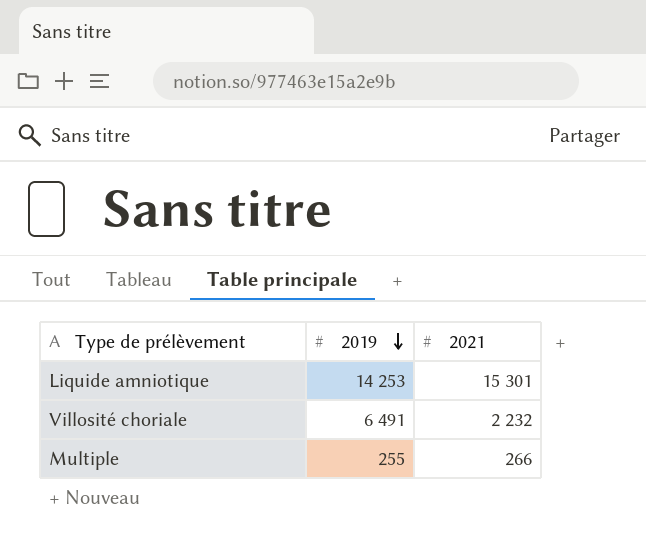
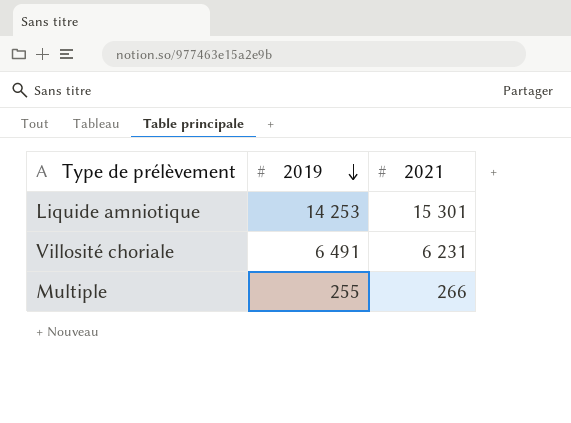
Villosité choriale | 2021: 2 232 -> 6 231

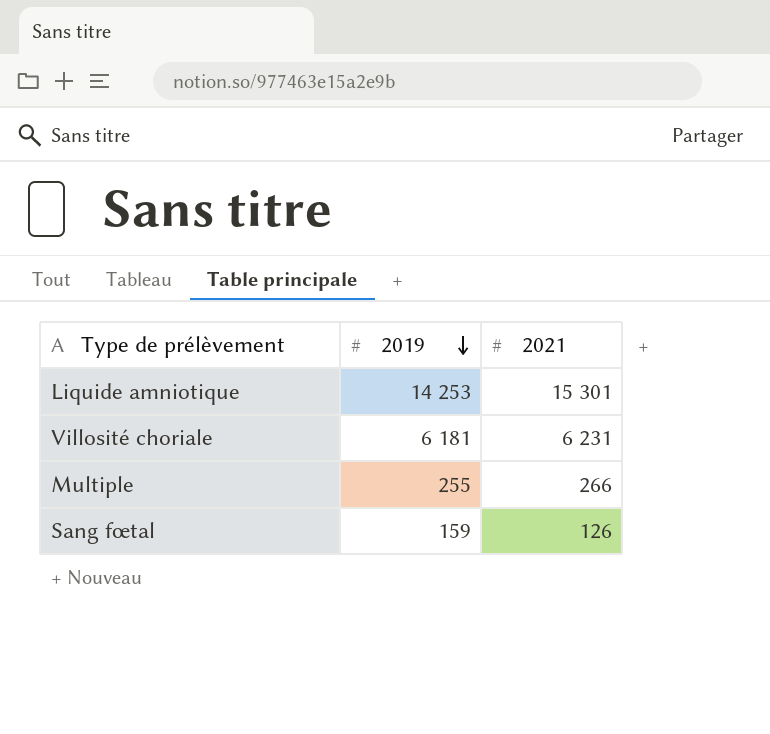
Villosité choriale | 2019: 6 491 -> 6 181
row Sang fœtal: none -> 159 | 126

